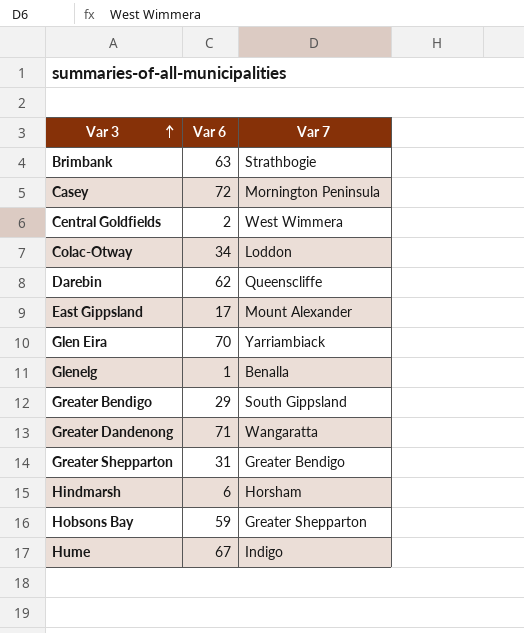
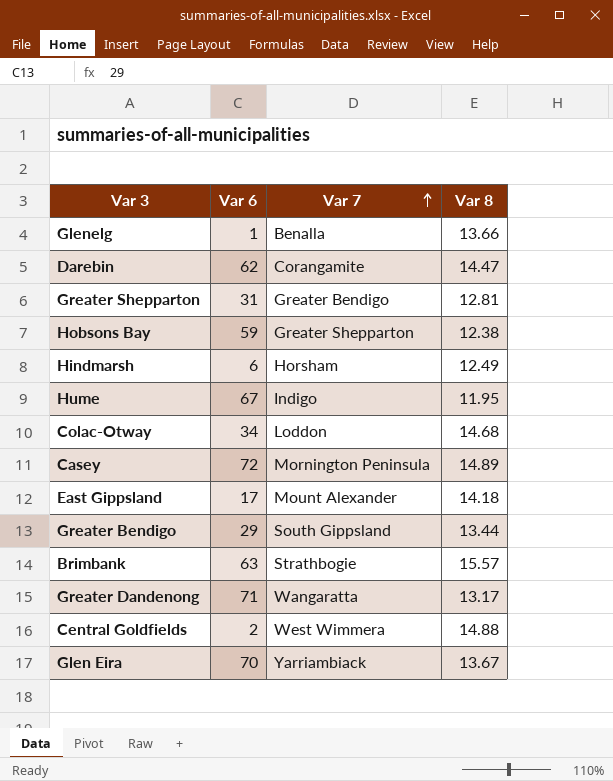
row order: Var 3 ascending -> Var 7 ascending
column Var 8 | position: none -> 4
Darebin | Var 7: Queenscliffe -> Corangamite

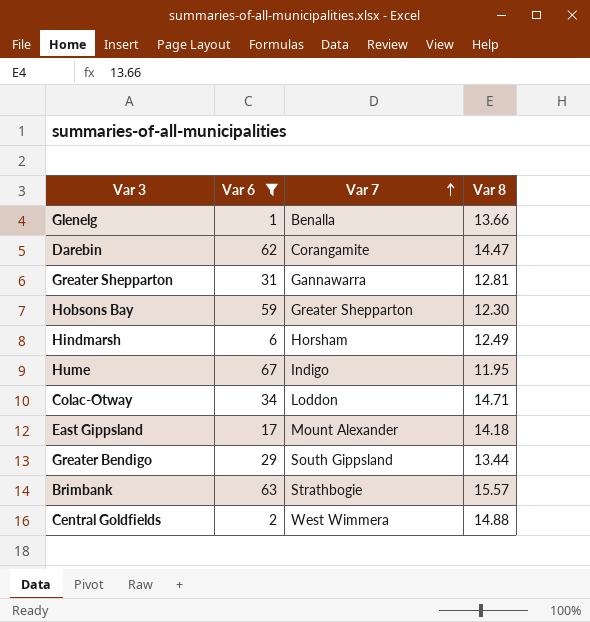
filter: none -> Var 6 <= 67
Greater Shepparton | Var 7: Greater Bendigo -> Gannawarra
Hobsons Bay | Var 8: 12.38 -> 12.30
Colac-Otway | Var 8: 14.68 -> 14.71

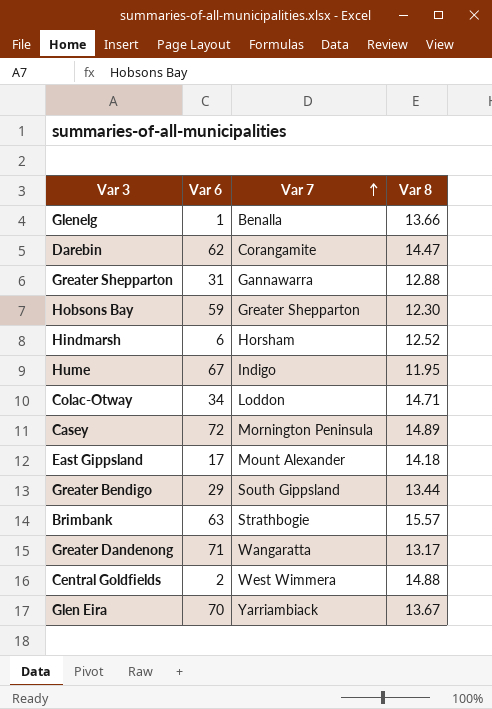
filter: Var 6 <= 67 -> none
Greater Shepparton | Var 8: 12.81 -> 12.88
Hindmarsh | Var 8: 12.49 -> 12.52

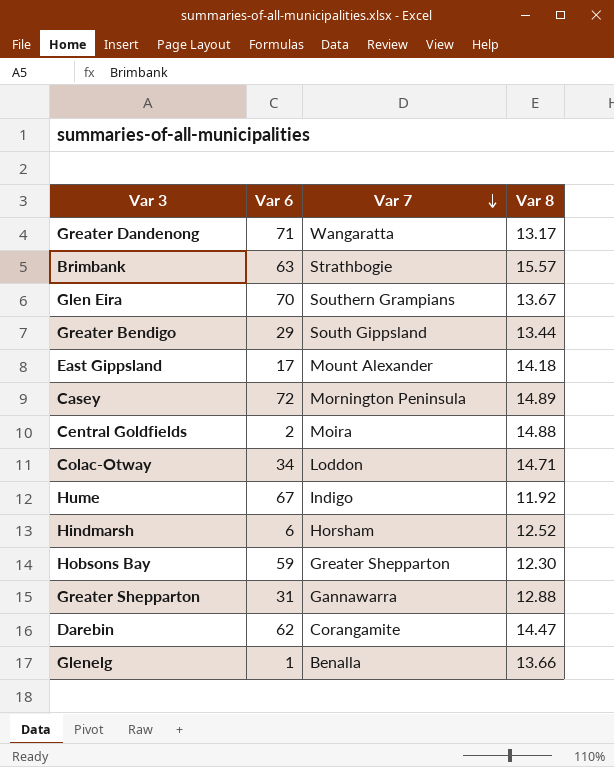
row order: Var 7 ascending -> Var 7 descending
Glen Eira | Var 7: Yarriambiack -> Southern Grampians
Central Goldfields | Var 7: West Wimmera -> Moira
Hume | Var 8: 11.95 -> 11.92

